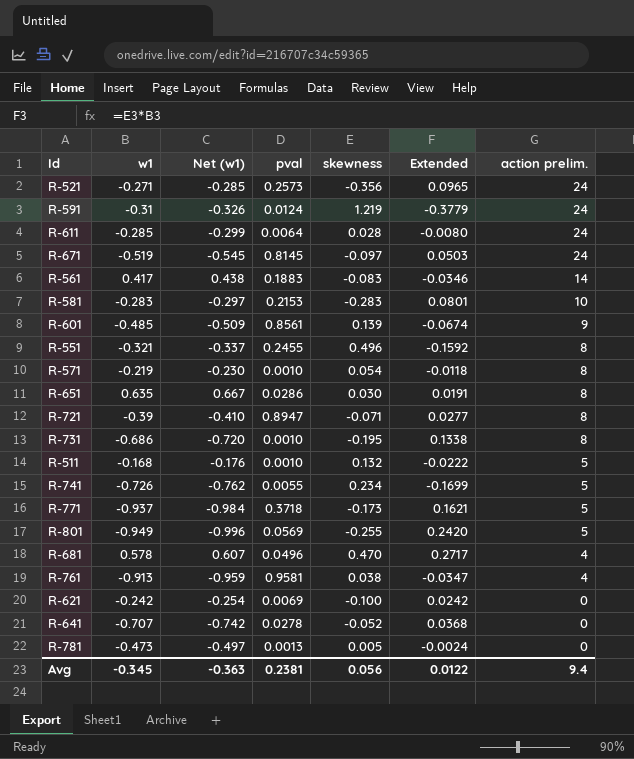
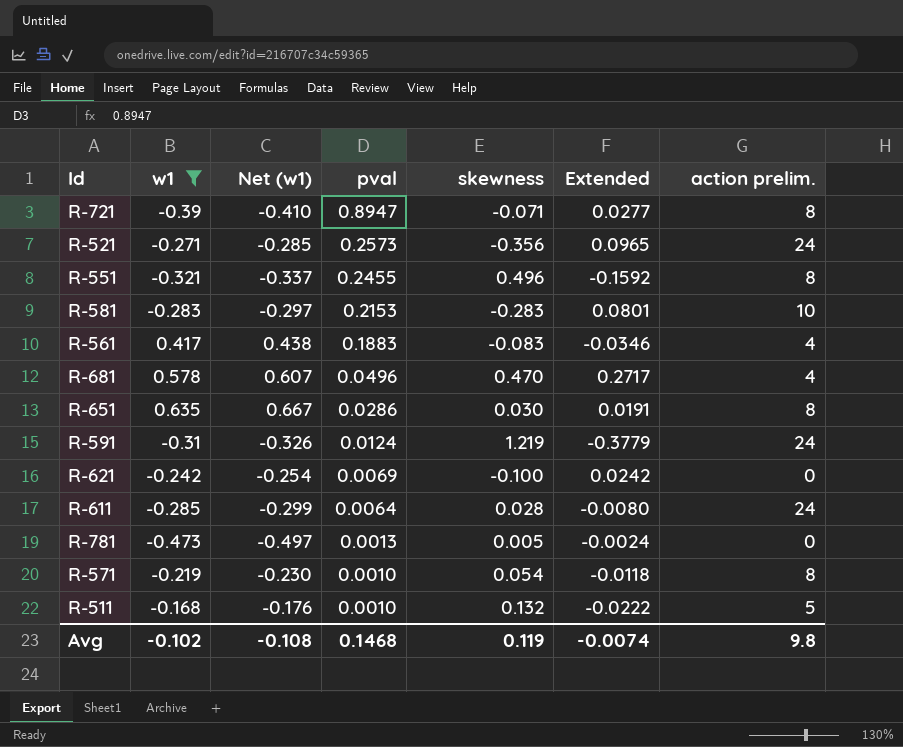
filter: none -> w1 >= -0.473
row order: action prelim. descending -> pval descending
R-561 | action prelim.: 14 -> 4
Avg | w1: -0.345 -> -0.102
Avg | Net (w1): -0.363 -> -0.108
Avg | pval: 0.2381 -> 0.1468
Avg | skewness: 0.056 -> 0.119
Avg | Extended: 0.0122 -> -0.0074
Avg | action prelim.: 9.4 -> 9.8

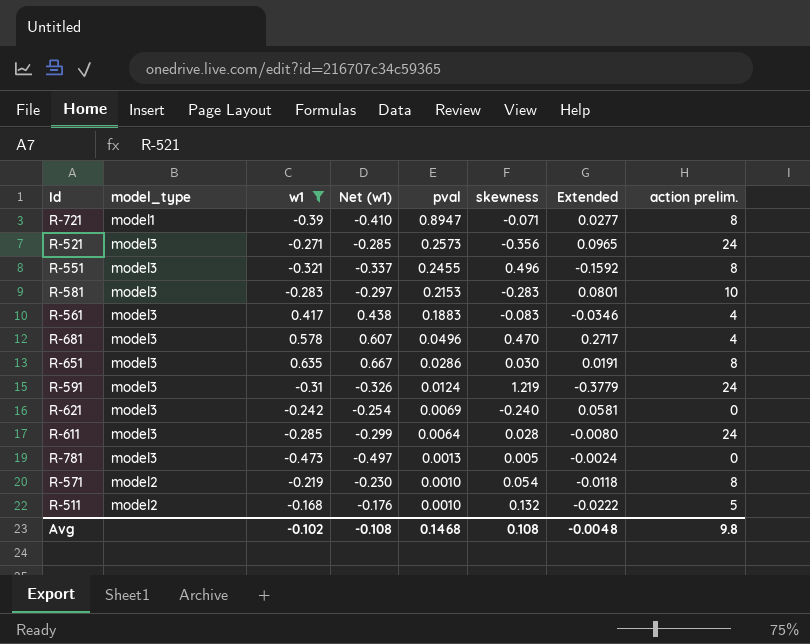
column model_type | position: none -> 2
R-621 | skewness: -0.100 -> -0.240
R-621 | Extended: 0.0242 -> 0.0581
Avg | skewness: 0.119 -> 0.108
Avg | Extended: -0.0074 -> -0.0048

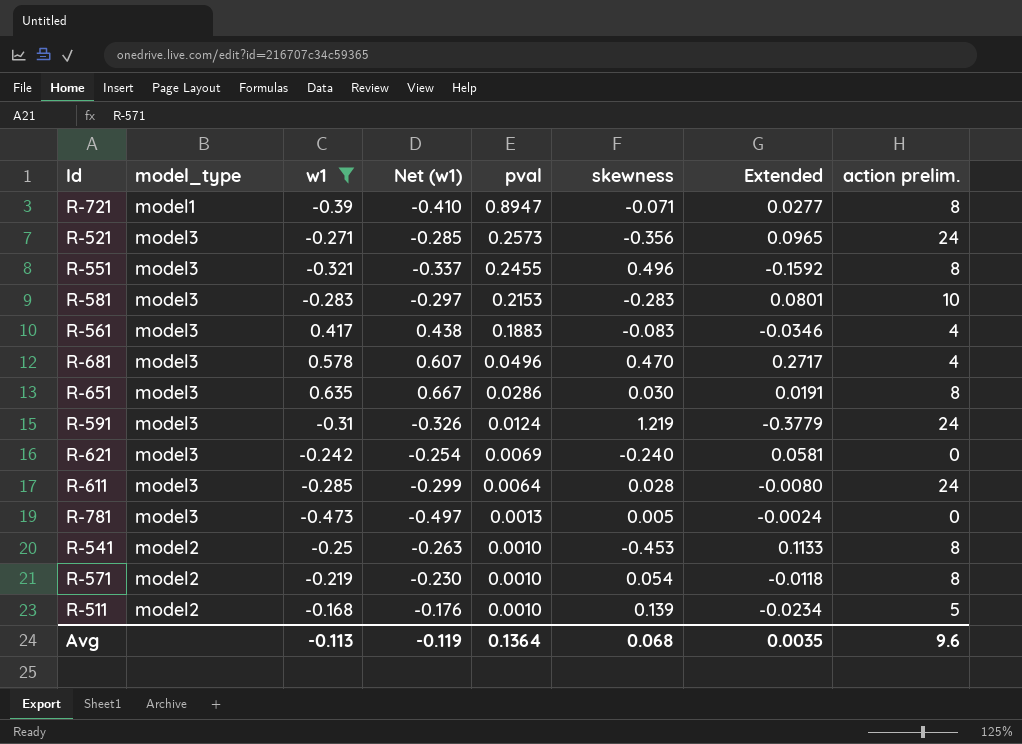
row R-541: none -> model2 | -0.25 | -0.263 | 0.0010 | -0.453 | 0.1133 | 8
R-511 | skewness: 0.132 -> 0.139
R-511 | Extended: -0.0222 -> -0.0234
Avg | w1: -0.102 -> -0.113
Avg | Net (w1): -0.108 -> -0.119
Avg | pval: 0.1468 -> 0.1364
Avg | skewness: 0.108 -> 0.068
Avg | Extended: -0.0048 -> 0.0035
Avg | action prelim.: 9.8 -> 9.6

